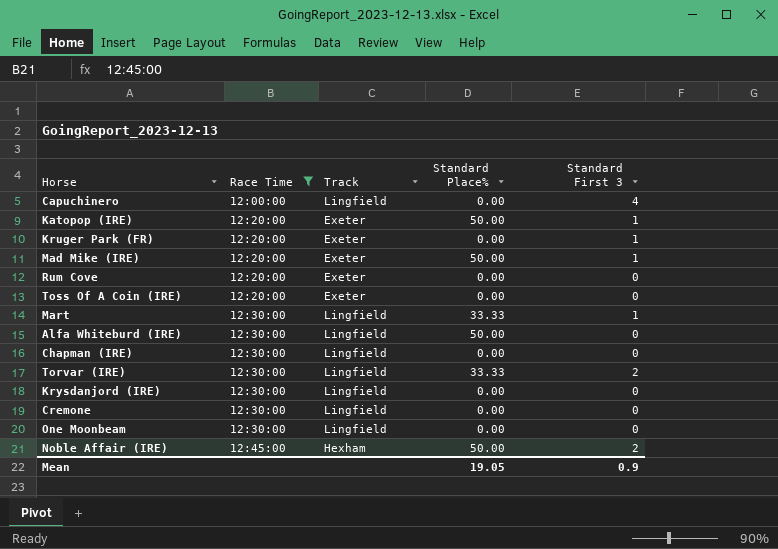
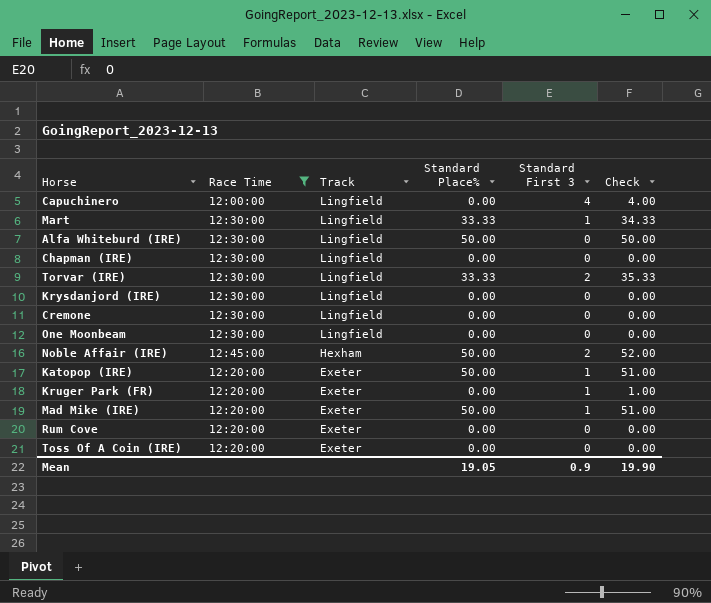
row order: Race Time ascending -> Track descending
column Check | formula: none -> [Standard Place%] + [Standard First 3]

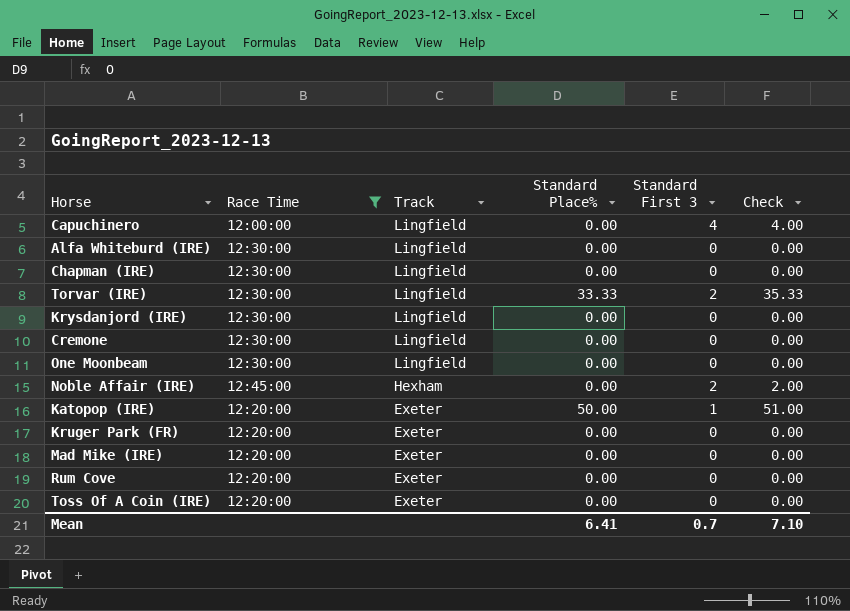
row Mart: 12:30:00 | Lingfield | 33.33 | 1 | 34.33 -> none
Alfa Whiteburd (IRE) | Standard Place%: 50.00 -> 0.00
Alfa Whiteburd (IRE) | Check: 50.00 -> 0.00
Noble Affair (IRE) | Standard Place%: 50.00 -> 0.00
Noble Affair (IRE) | Check: 52.00 -> 2.00
Kruger Park (FR) | Standard First 3: 1 -> 0
Kruger Park (FR) | Check: 1.00 -> 0.00
Mad Mike (IRE) | Standard Place%: 50.00 -> 0.00
Mad Mike (IRE) | Standard First 3: 1 -> 0
Mad Mike (IRE) | Check: 51.00 -> 0.00
Mean | Standard Place%: 19.05 -> 6.41
Mean | Standard First 3: 0.9 -> 0.7
Mean | Check: 19.90 -> 7.10

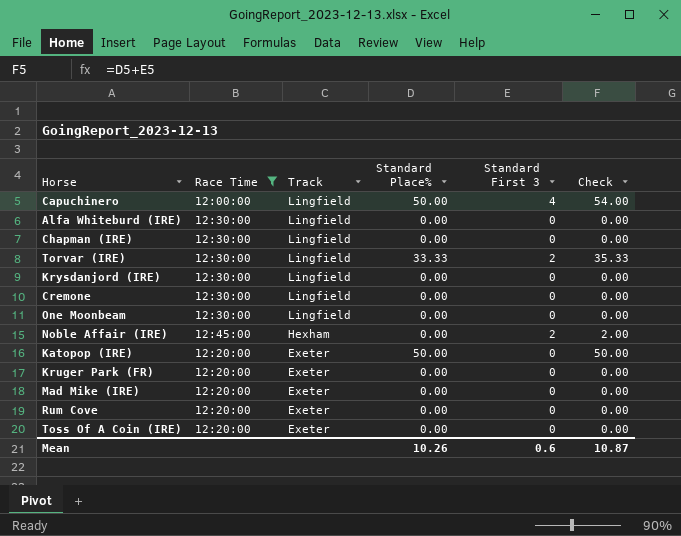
Capuchinero | Standard Place%: 0.00 -> 50.00
Capuchinero | Check: 4.00 -> 54.00
Katopop (IRE) | Standard First 3: 1 -> 0
Katopop (IRE) | Check: 51.00 -> 50.00
Mean | Standard Place%: 6.41 -> 10.26
Mean | Standard First 3: 0.7 -> 0.6
Mean | Check: 7.10 -> 10.87

